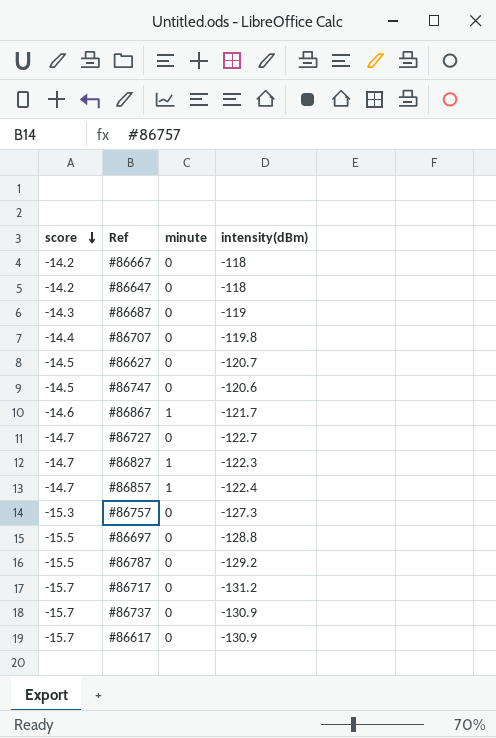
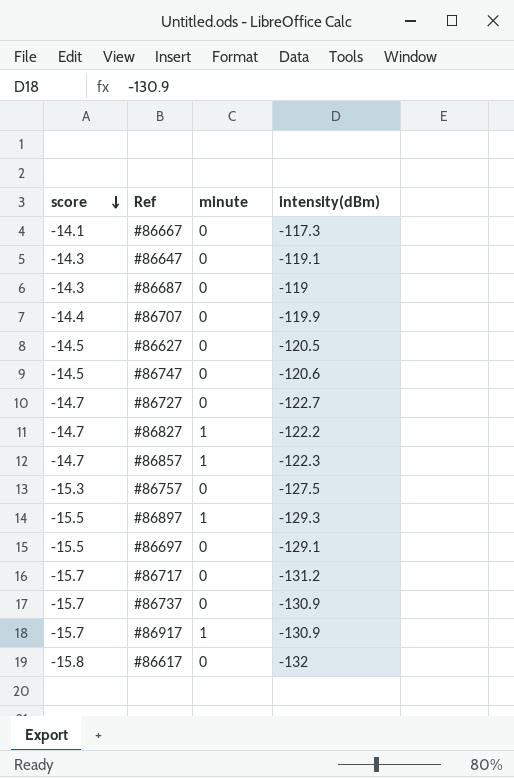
row #86867: -14.6 | 1 | -121.7 -> none
row #86787: -15.5 | 0 | -129.2 -> none
#86667 | score: -14.2 -> -14.1
#86667 | intensity(dBm): -118 -> -117.3
#86647 | score: -14.2 -> -14.3
#86647 | intensity(dBm): -118 -> -119.1
#86707 | intensity(dBm): -119.8 -> -119.9
#86627 | intensity(dBm): -120.7 -> -120.5
#86827 | intensity(dBm): -122.3 -> -122.2
#86857 | intensity(dBm): -122.4 -> -122.3
#86757 | intensity(dBm): -127.3 -> -127.5
row #86897: none -> -15.5 | 1 | -129.3
#86697 | intensity(dBm): -128.8 -> -129.1
row #86917: none -> -15.7 | 1 | -130.9
#86617 | score: -15.7 -> -15.8
#86617 | intensity(dBm): -130.9 -> -132

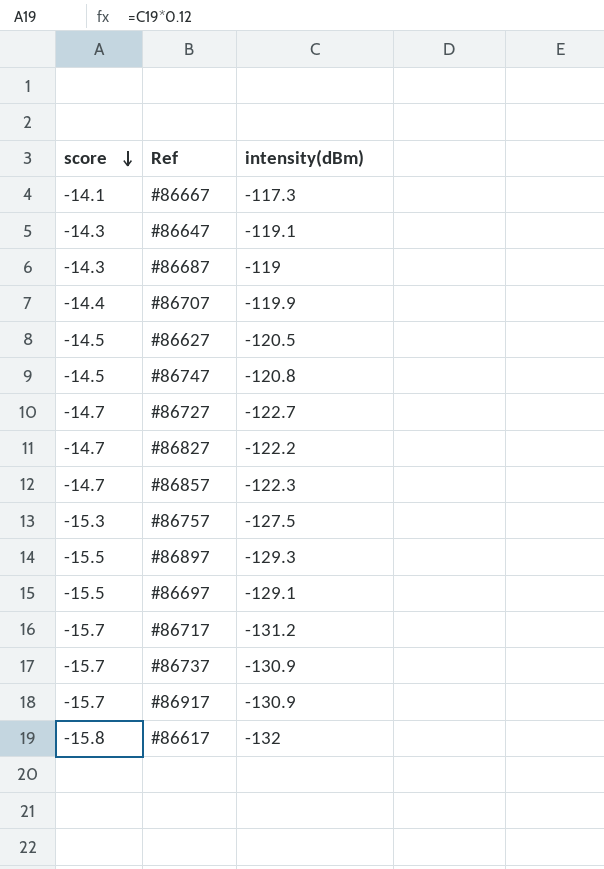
column minute | position: 3 -> none
#86747 | intensity(dBm): -120.6 -> -120.8

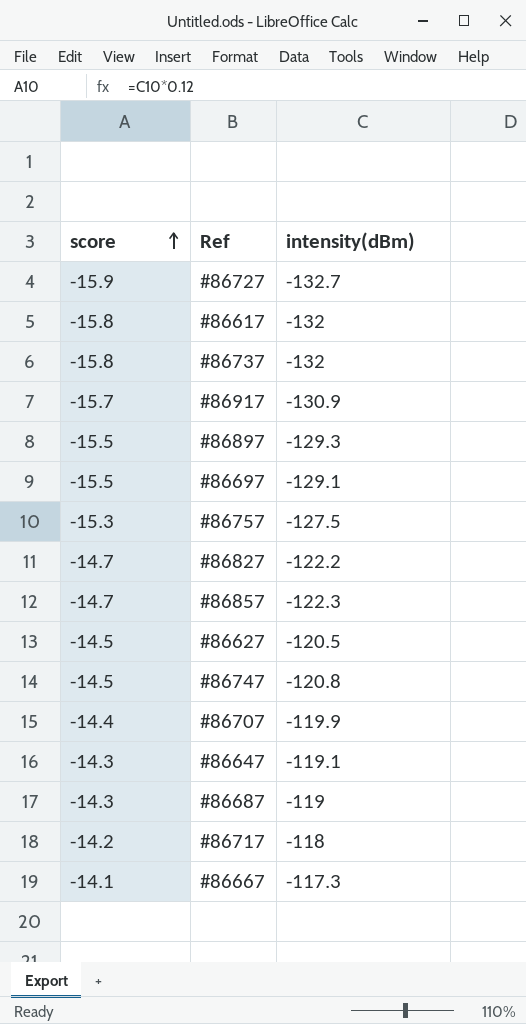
row order: score descending -> score ascending
#86727 | score: -14.7 -> -15.9
#86727 | intensity(dBm): -122.7 -> -132.7
#86737 | score: -15.7 -> -15.8
#86737 | intensity(dBm): -130.9 -> -132
#86717 | score: -15.7 -> -14.2
#86717 | intensity(dBm): -131.2 -> -118

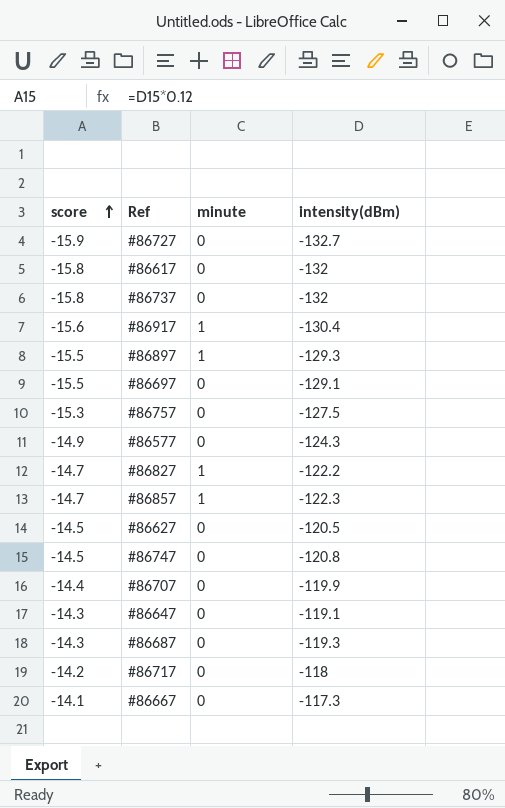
column minute | position: none -> 3
#86917 | score: -15.7 -> -15.6
#86917 | intensity(dBm): -130.9 -> -130.4
row #86577: none -> -14.9 | 0 | -124.3
#86687 | intensity(dBm): -119 -> -119.3

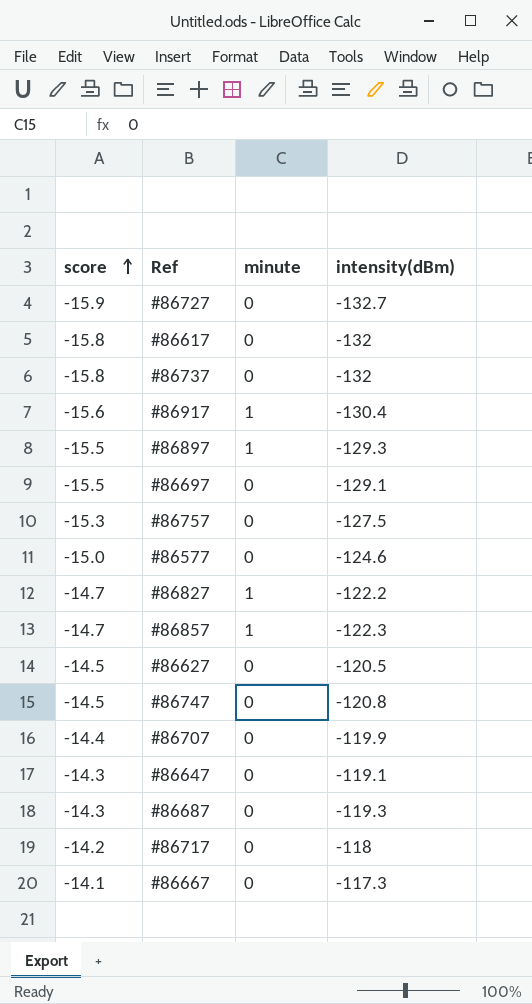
#86577 | score: -14.9 -> -15.0
#86577 | intensity(dBm): -124.3 -> -124.6

